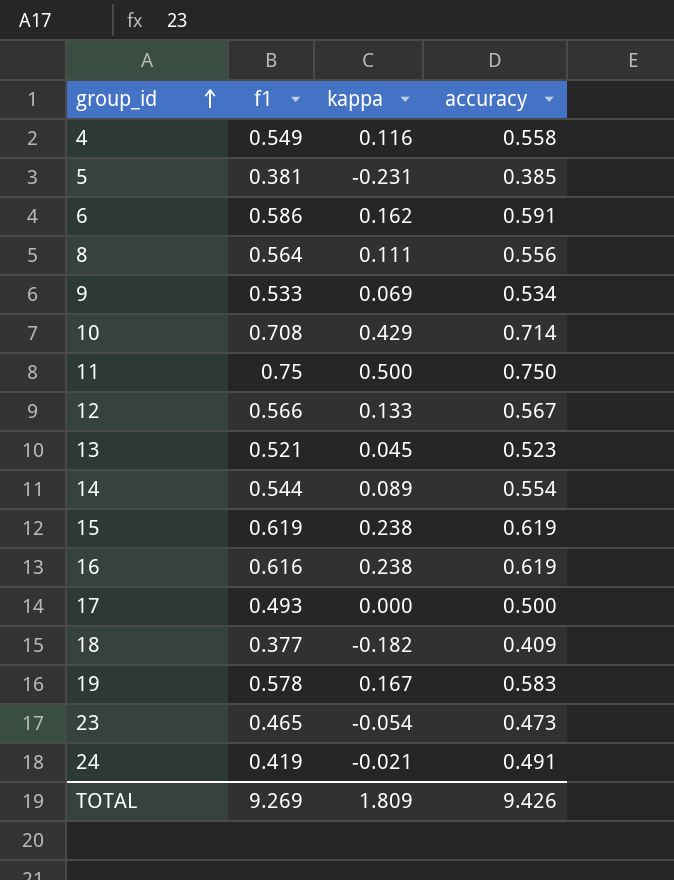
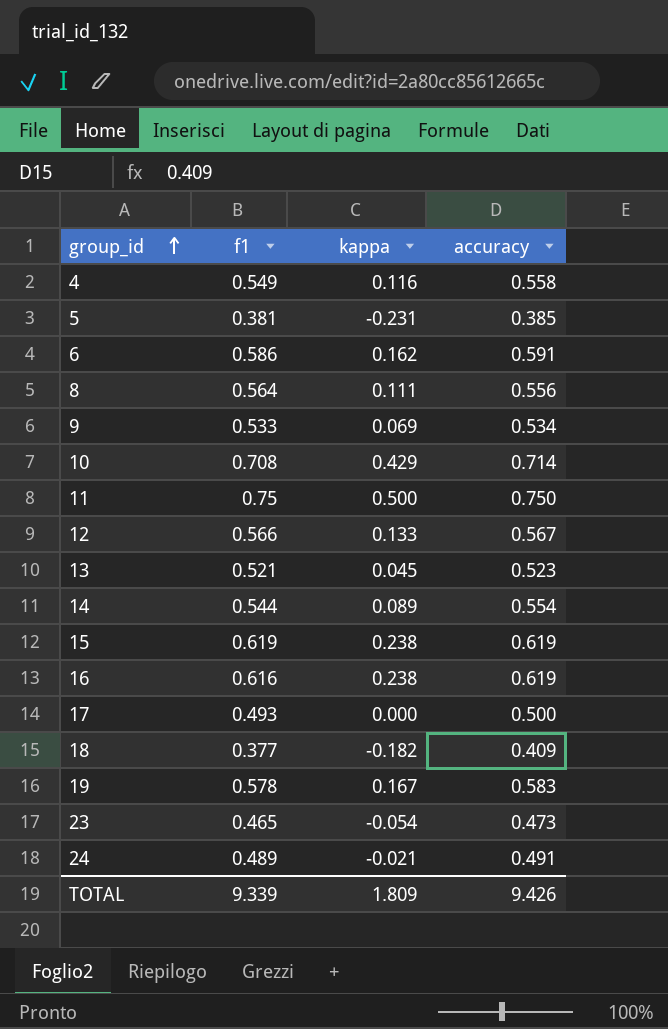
24 | f1: 0.419 -> 0.489
TOTAL | f1: 9.269 -> 9.339

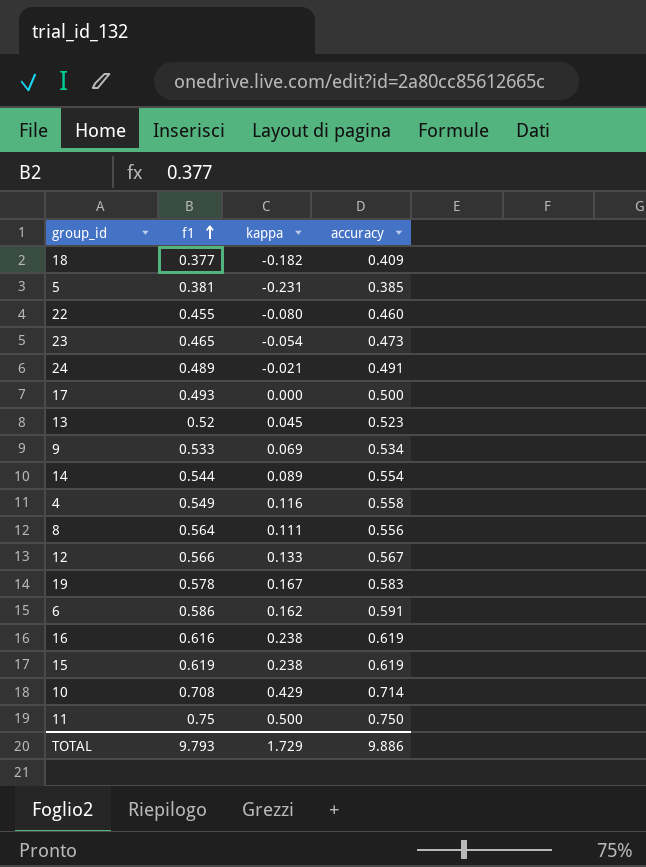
row order: group_id ascending -> f1 ascending
row 22: none -> 0.455 | -0.080 | 0.460
13 | f1: 0.521 -> 0.52
TOTAL | f1: 9.339 -> 9.793
TOTAL | kappa: 1.809 -> 1.729
TOTAL | accuracy: 9.426 -> 9.886

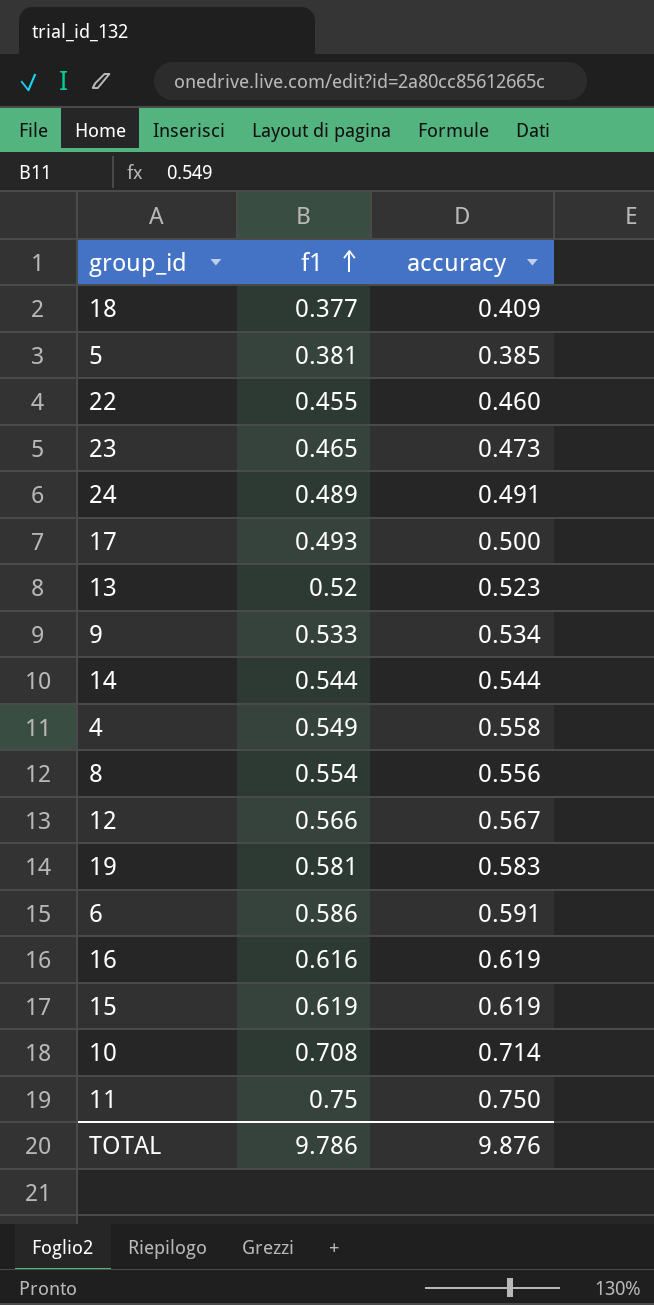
column kappa | position: 3 -> none
14 | accuracy: 0.554 -> 0.544
8 | f1: 0.564 -> 0.554
19 | f1: 0.578 -> 0.581
TOTAL | f1: 9.793 -> 9.786
TOTAL | accuracy: 9.886 -> 9.876

